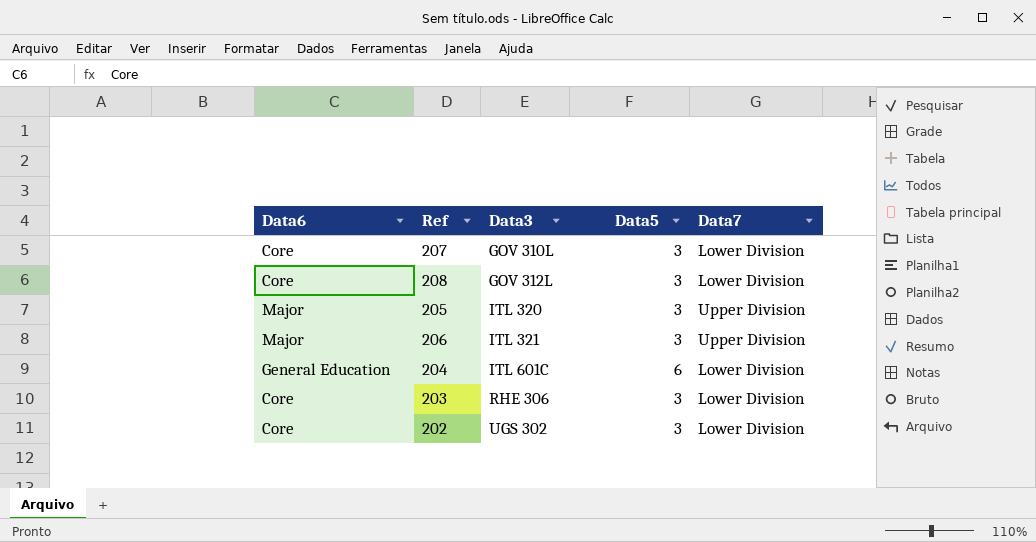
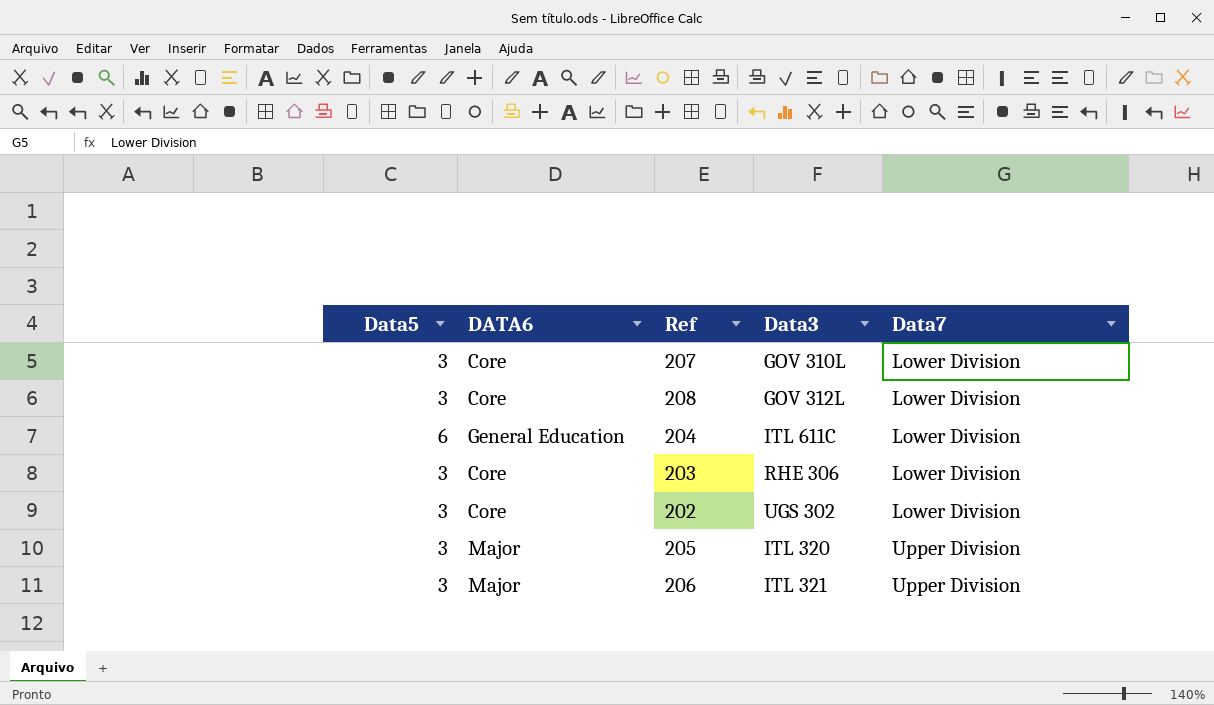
row order: Data3 ascending -> Data7 ascending
column Data5 | position: 4 -> 1
column name: Data6 -> DATA6
204 | Data3: ITL 601C -> ITL 611C

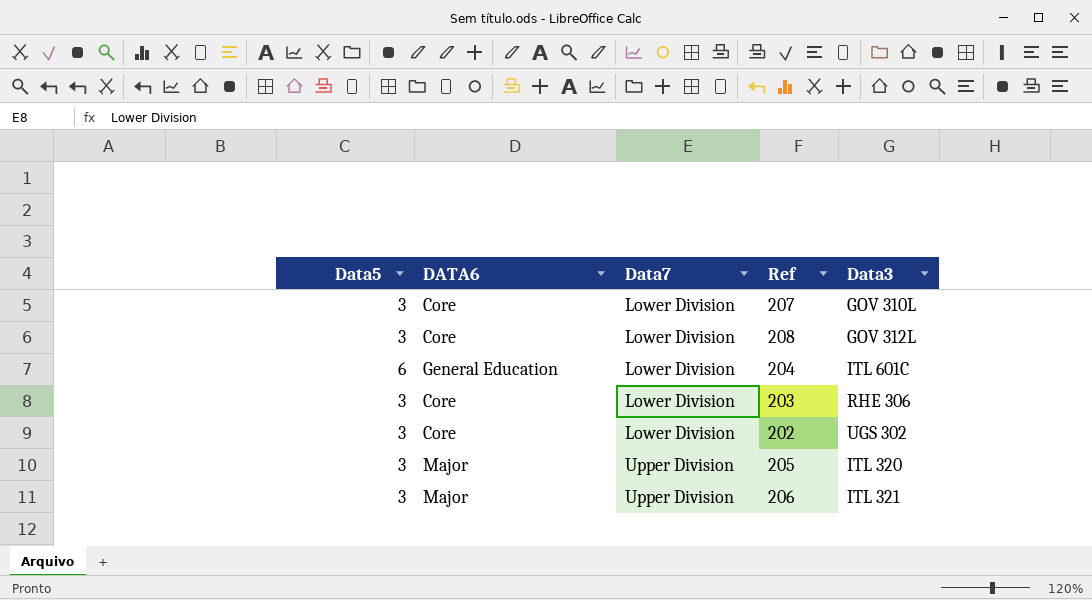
column Data7 | position: 5 -> 3
204 | Data3: ITL 611C -> ITL 601C

